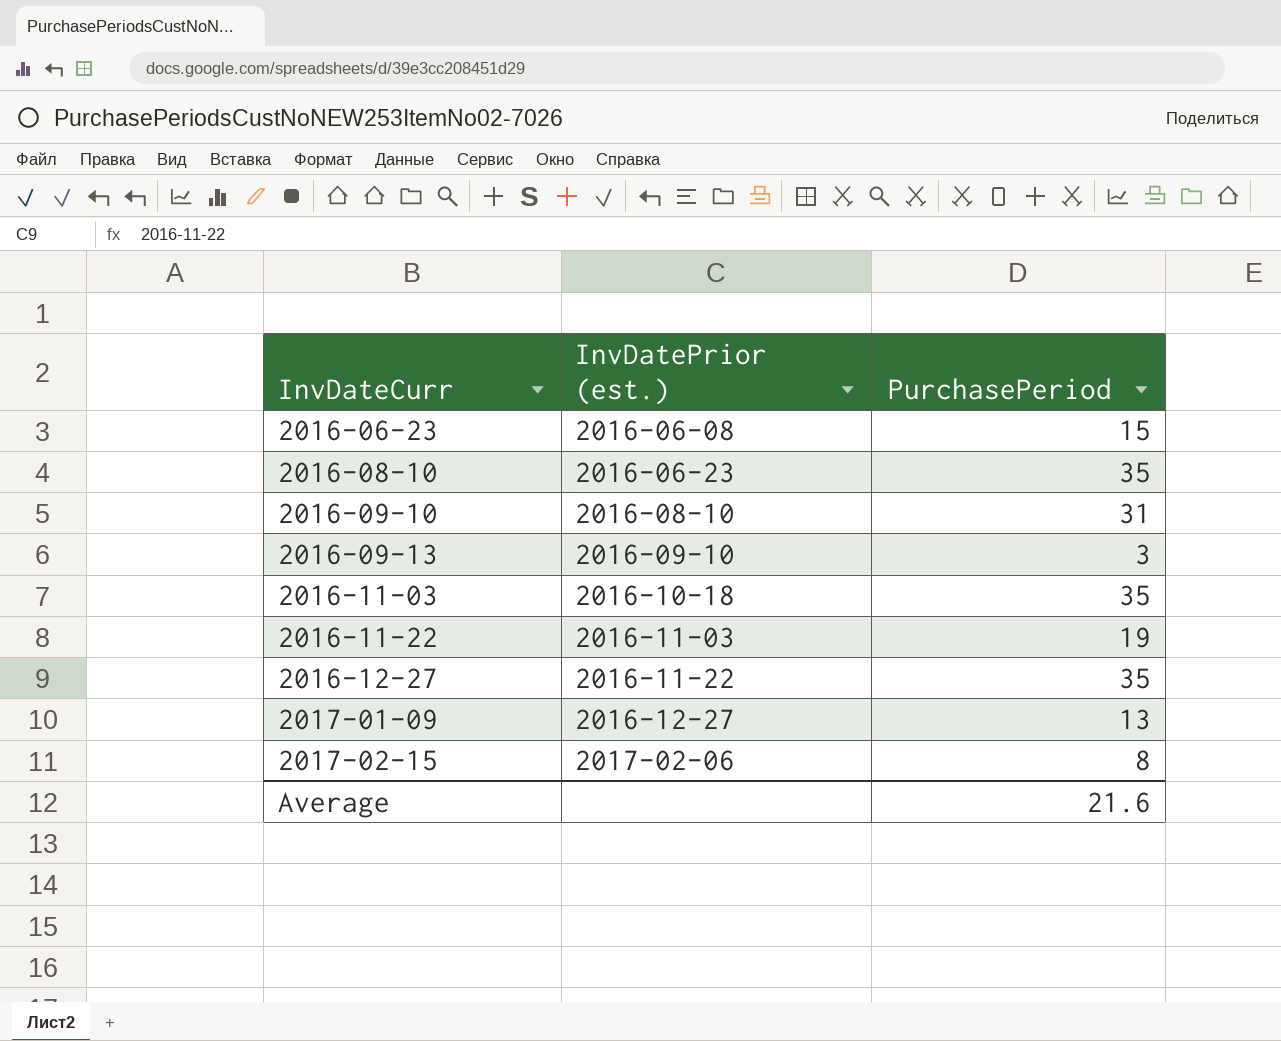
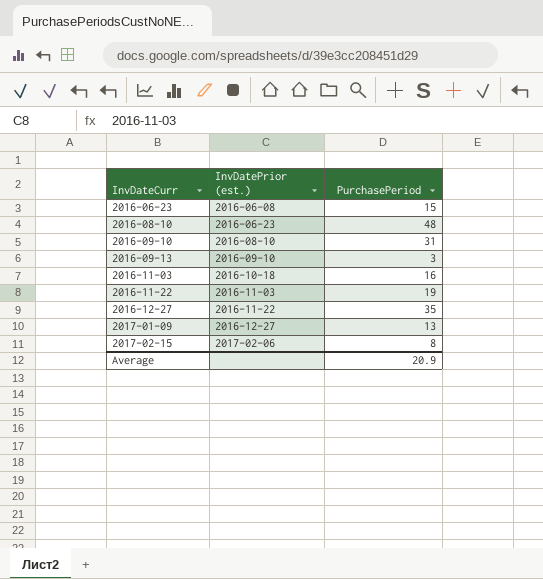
2016-08-10 | PurchasePeriod: 35 -> 48
2016-11-03 | PurchasePeriod: 35 -> 16
Average | PurchasePeriod: 21.6 -> 20.9

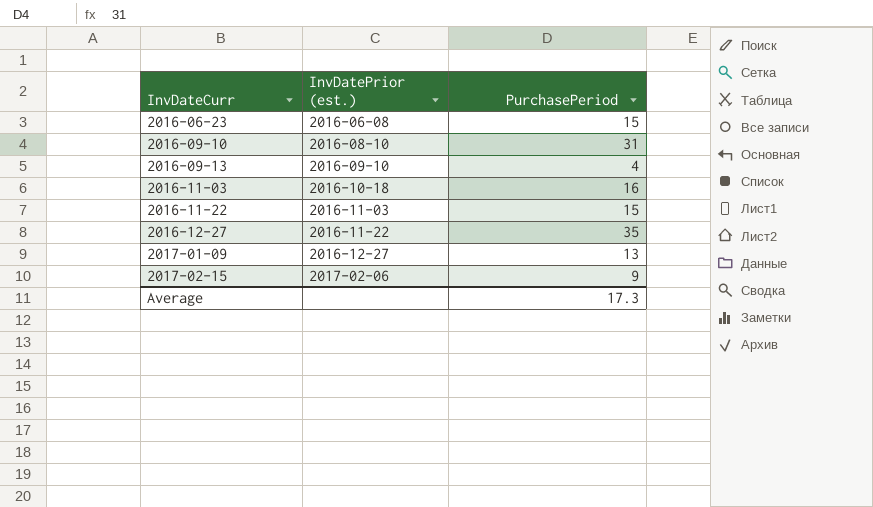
row 2016-08-10: 2016-06-23 | 48 -> none
2016-09-13 | PurchasePeriod: 3 -> 4
2016-11-22 | PurchasePeriod: 19 -> 15
2017-02-15 | PurchasePeriod: 8 -> 9
Average | PurchasePeriod: 20.9 -> 17.3

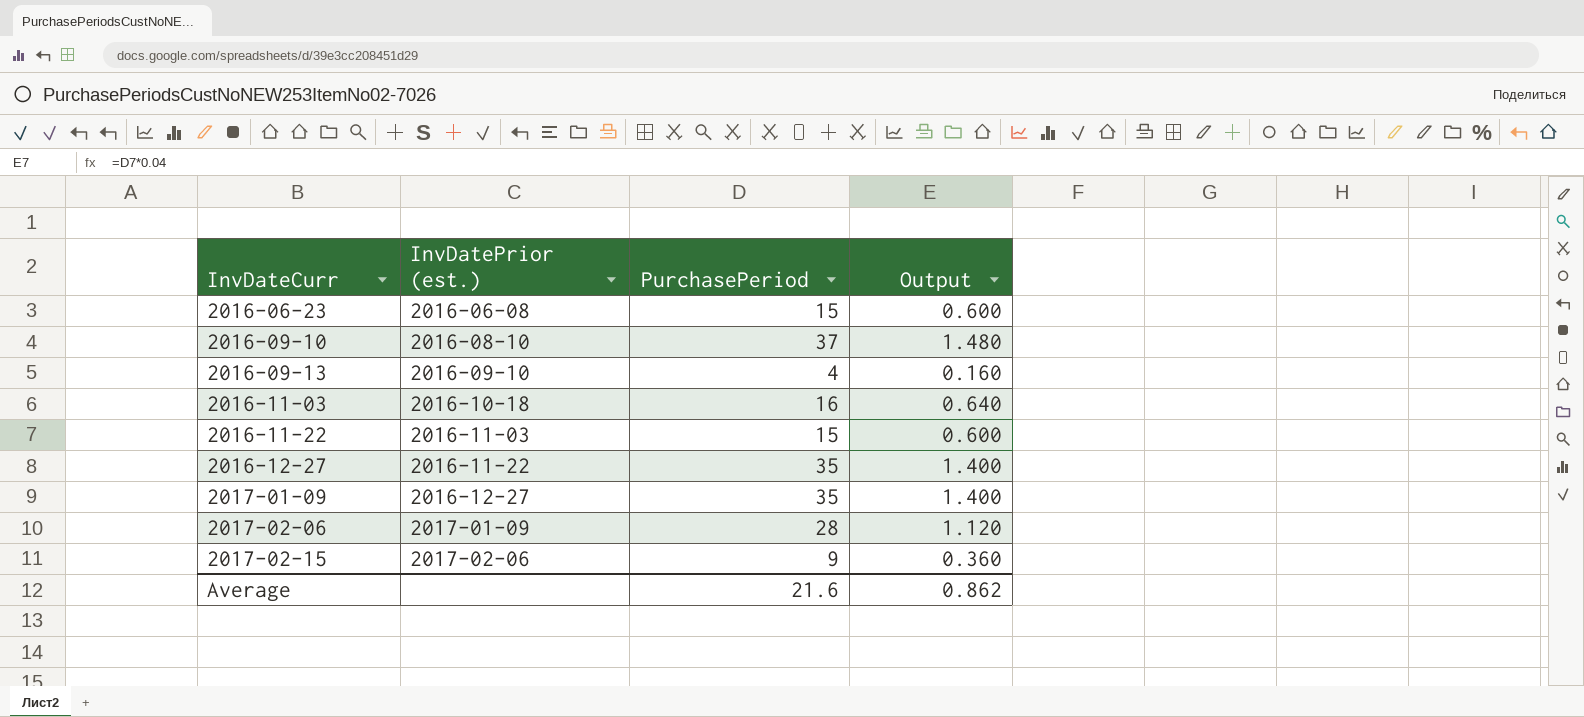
column Output | formula: none -> [PurchasePeriod] * 0.04
2016-09-10 | PurchasePeriod: 31 -> 37
2017-01-09 | PurchasePeriod: 13 -> 35
row 2017-02-06: none -> 2017-01-09 | 28 | 1.120
Average | PurchasePeriod: 17.3 -> 21.6

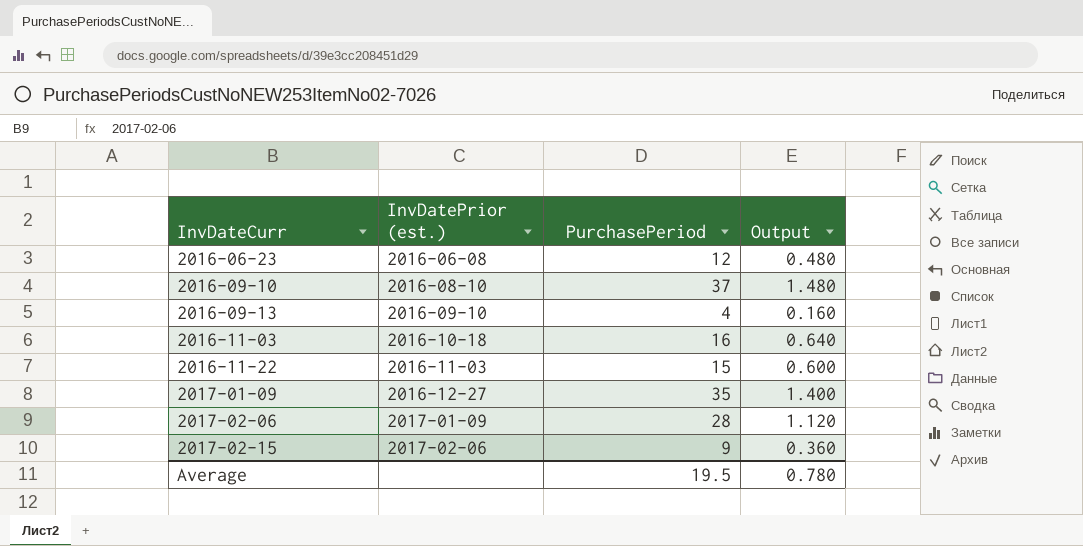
row 2016-12-27: 2016-11-22 | 35 | 1.400 -> none
2016-06-23 | PurchasePeriod: 15 -> 12
2016-06-23 | Output: 0.600 -> 0.480
Average | PurchasePeriod: 21.6 -> 19.5
Average | Output: 0.862 -> 0.780

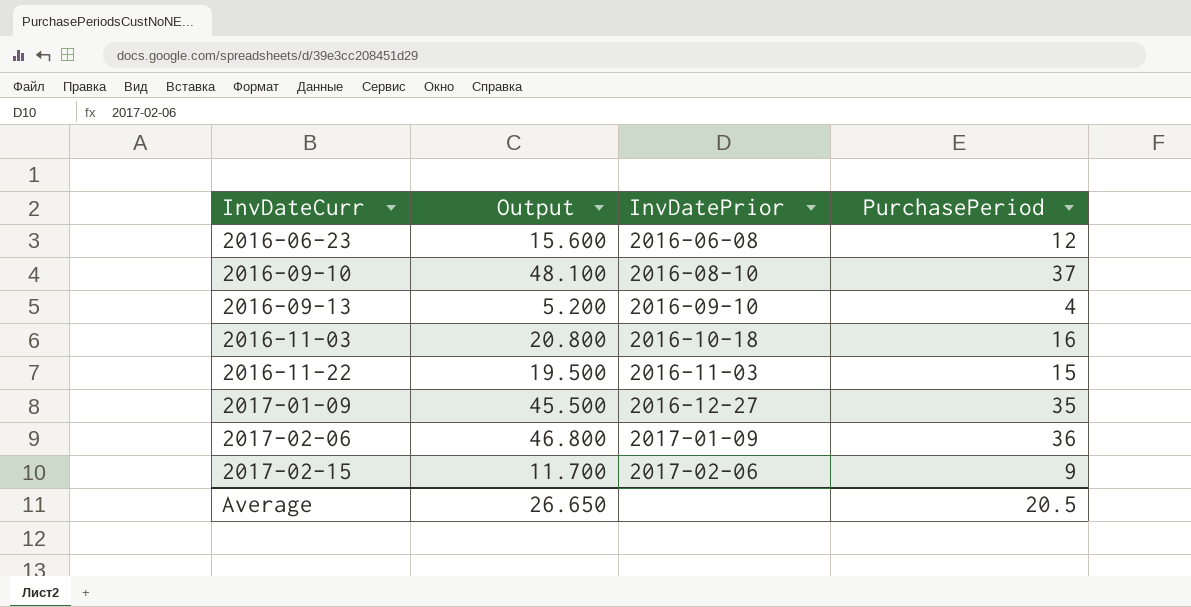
column Output | formula: [PurchasePeriod] * 0.04 -> [PurchasePeriod] * 1.3
column Output | position: 4 -> 2
column name: InvDatePrior (est.) -> InvDatePrior
2017-02-06 | PurchasePeriod: 28 -> 36
Average | Output: 0.780 -> 26.650
Average | PurchasePeriod: 19.5 -> 20.5

